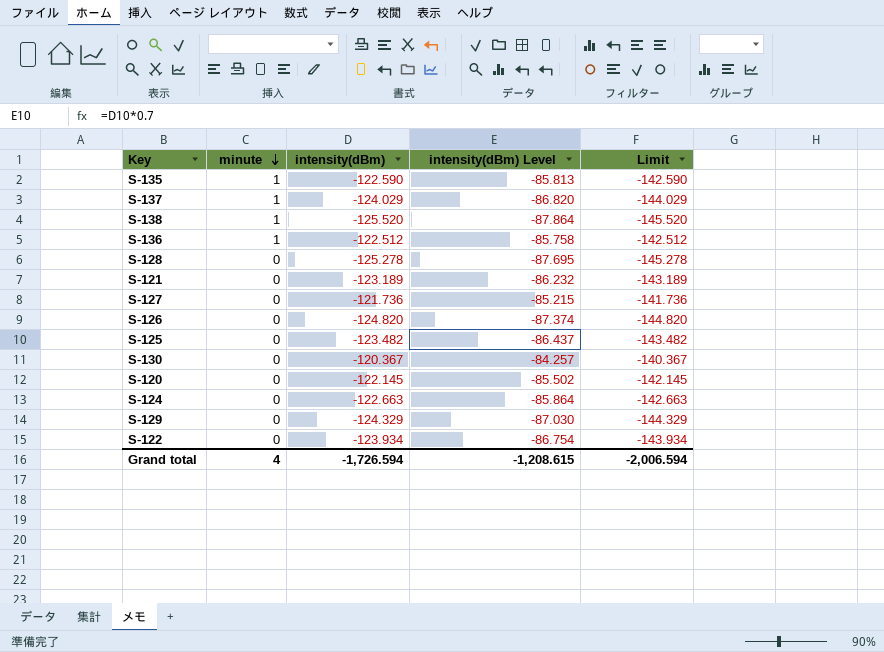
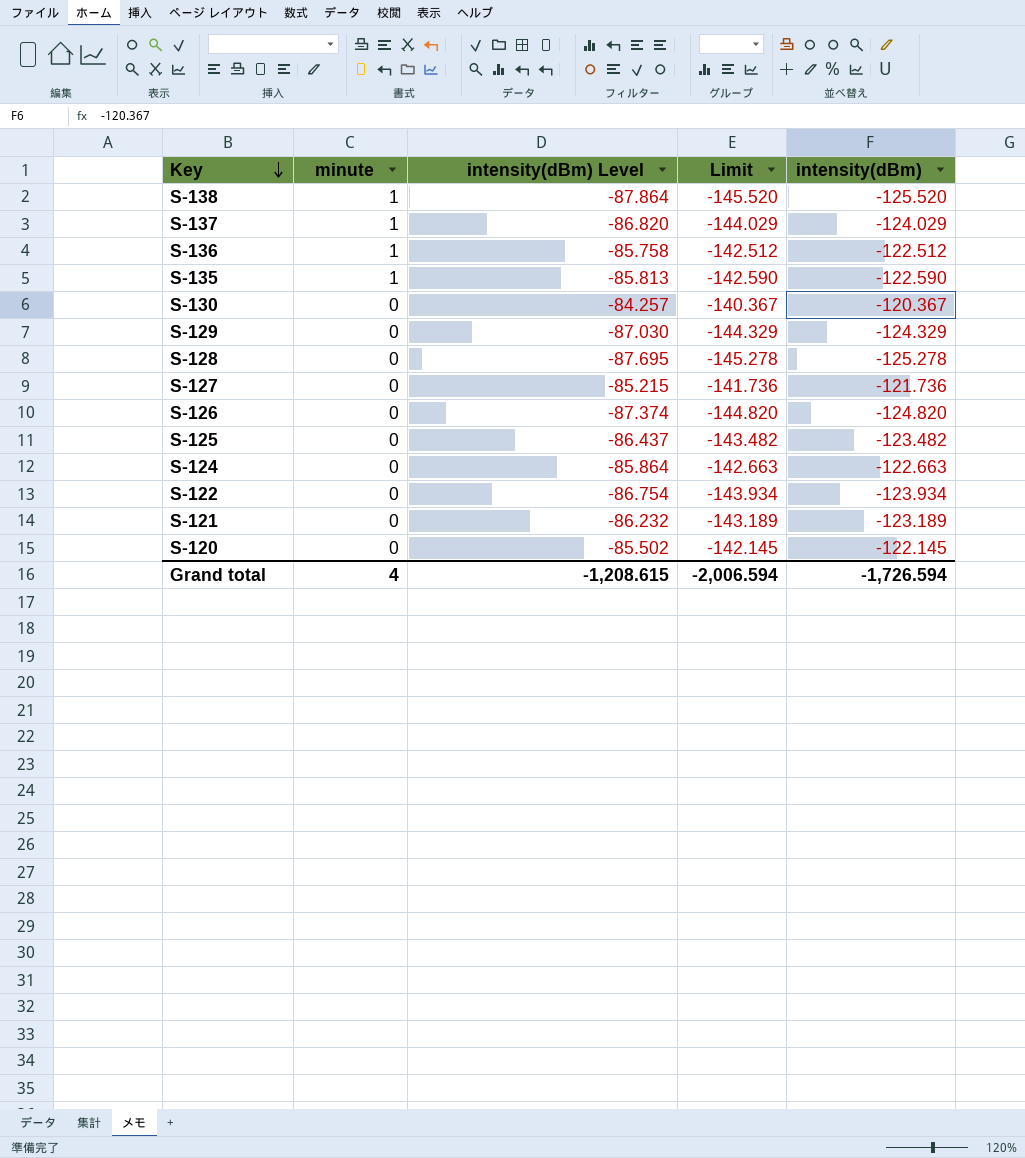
row order: minute descending -> Key descending
column intensity(dBm) | position: 3 -> 5

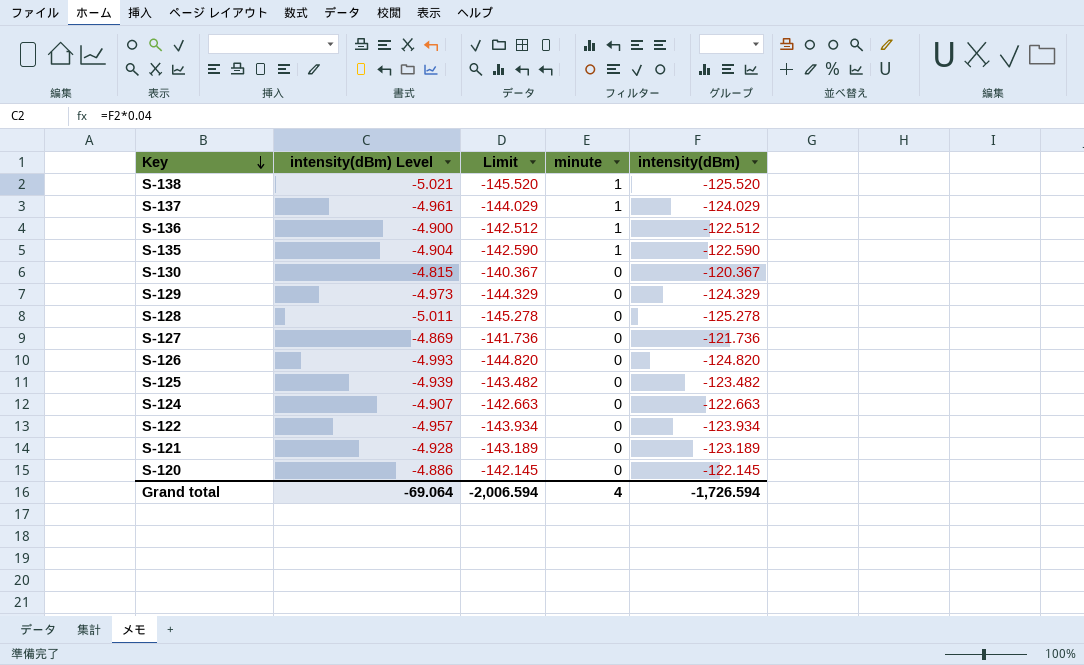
column intensity(dBm) Level | formula: [intensity(dBm)] * 0.7 -> [intensity(dBm)] * 0.04
column minute | position: 2 -> 4
Grand total | intensity(dBm) Level: -1,208.615 -> -69.064

